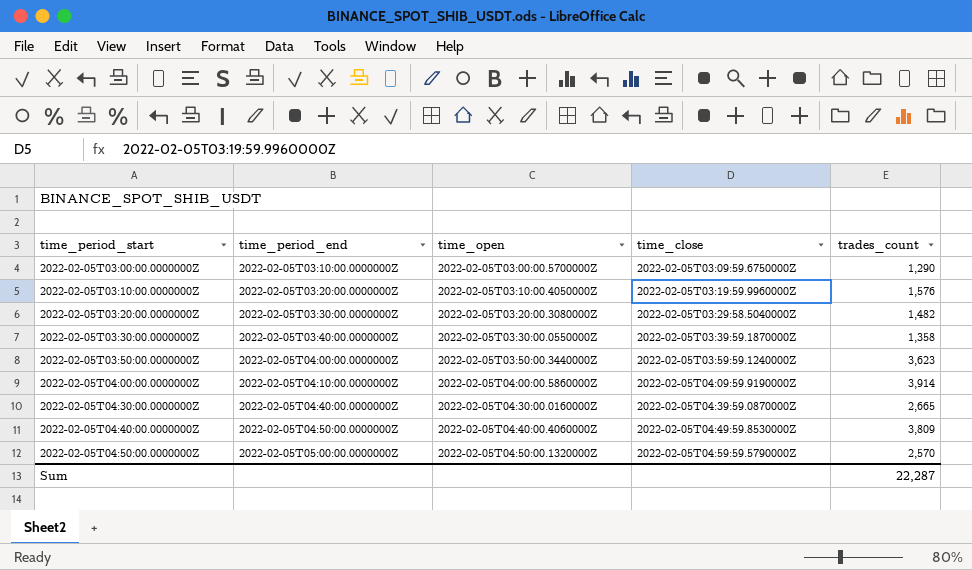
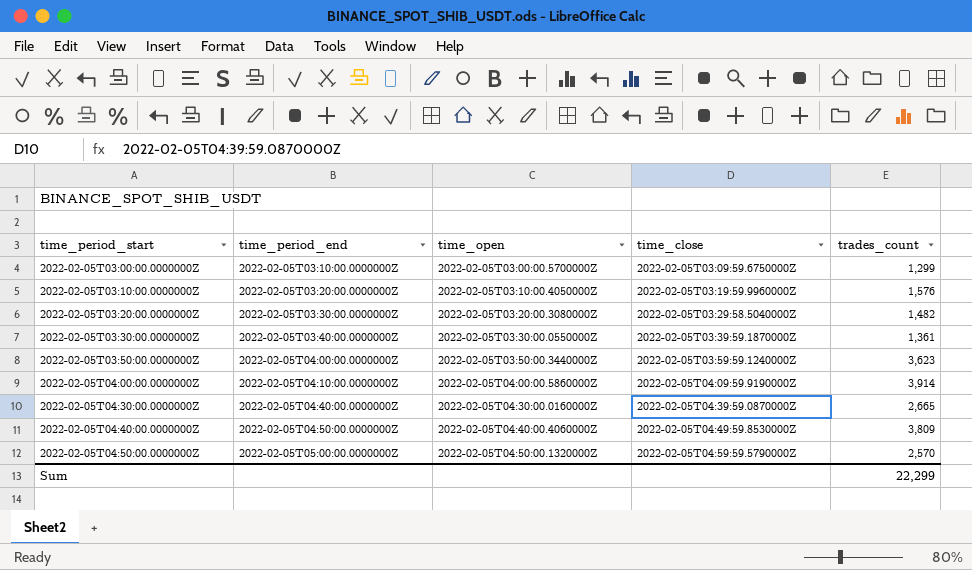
2022-02-05T03:00:00.0000000Z | trades_count: 1,290 -> 1,299
2022-02-05T03:30:00.0000000Z | trades_count: 1,358 -> 1,361
Sum | trades_count: 22,287 -> 22,299

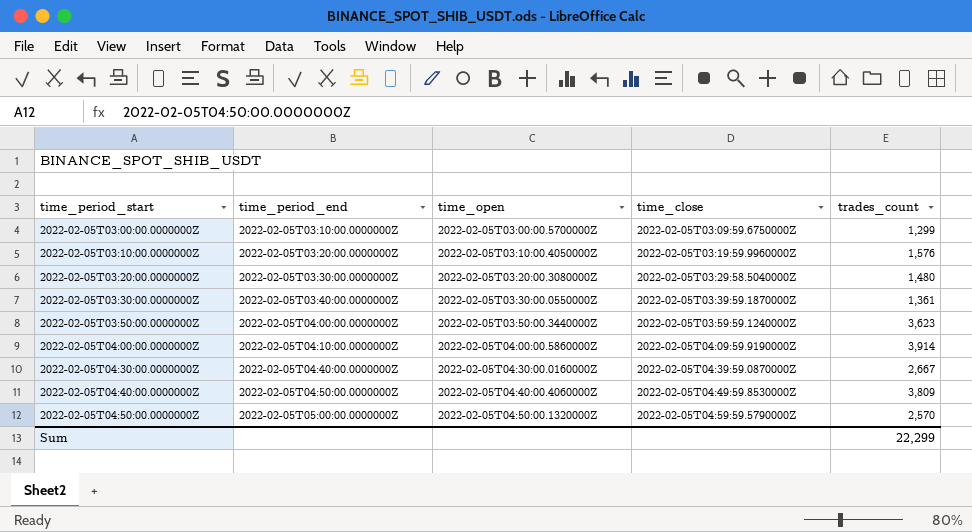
2022-02-05T03:20:00.0000000Z | trades_count: 1,482 -> 1,480
2022-02-05T04:30:00.0000000Z | trades_count: 2,665 -> 2,667

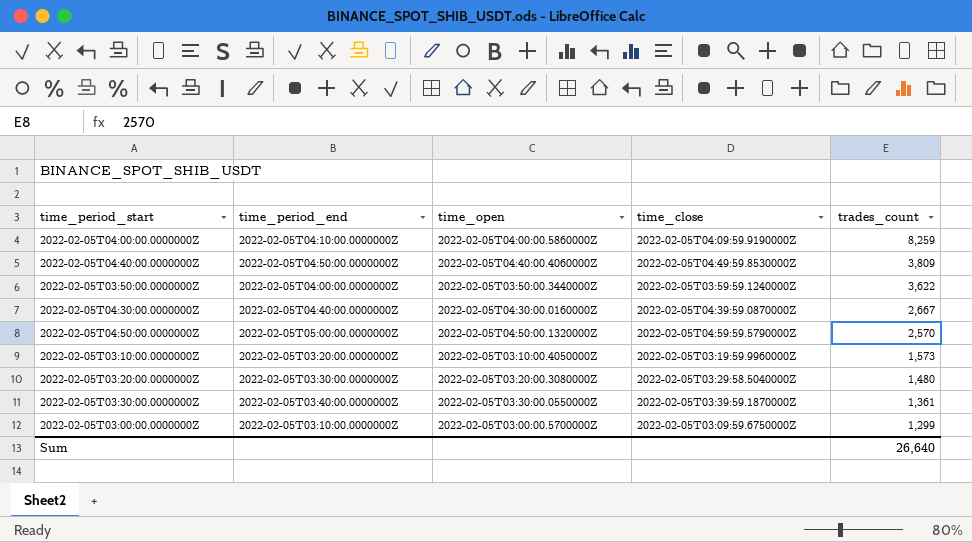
row order: time_period_start ascending -> trades_count descending
2022-02-05T04:00:00.0000000Z | trades_count: 3,914 -> 8,259
2022-02-05T03:50:00.0000000Z | trades_count: 3,623 -> 3,622
2022-02-05T03:10:00.0000000Z | trades_count: 1,576 -> 1,573
Sum | trades_count: 22,299 -> 26,640

